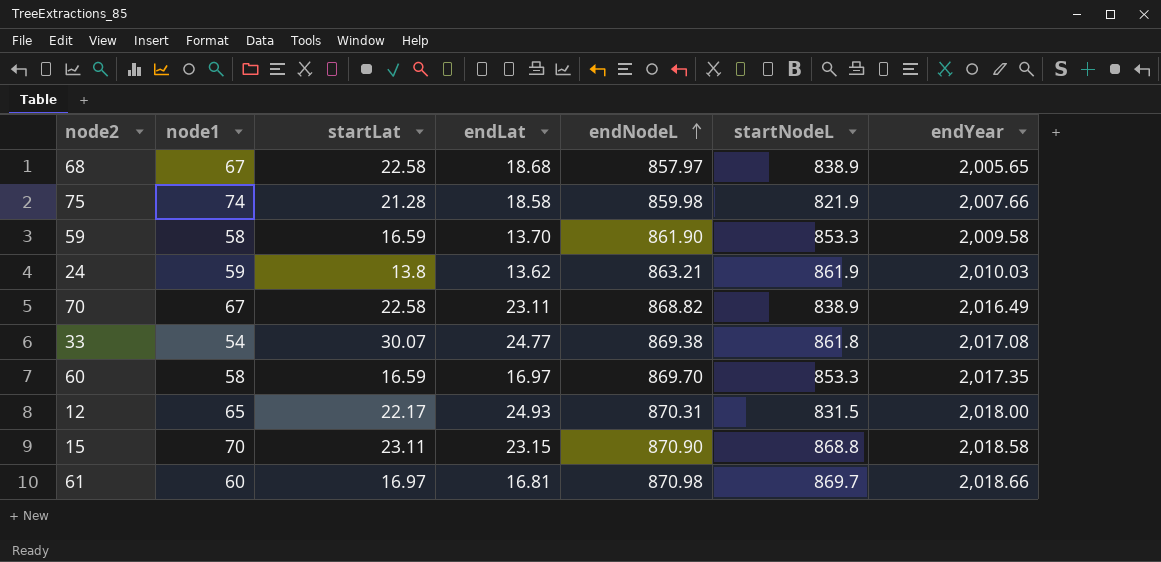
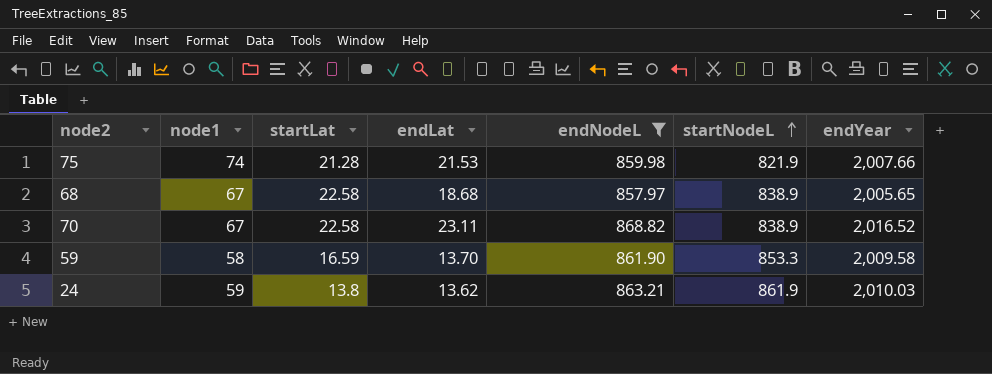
filter: none -> endNodeL <= 868.82
row order: endNodeL ascending -> startNodeL ascending
75 | endLat: 18.58 -> 21.53
70 | endYear: 2,016.49 -> 2,016.52

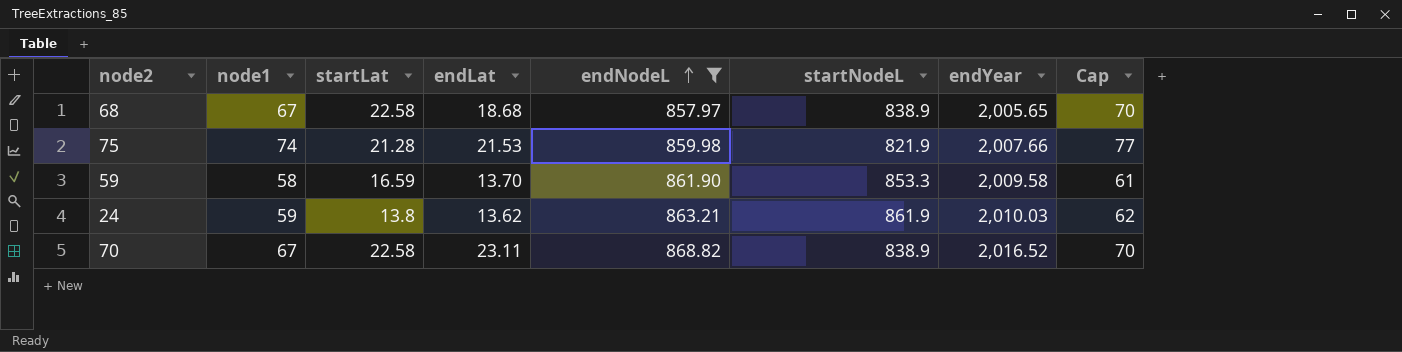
row order: startNodeL ascending -> endNodeL ascending
column Cap | formula: none -> [node1] + 3

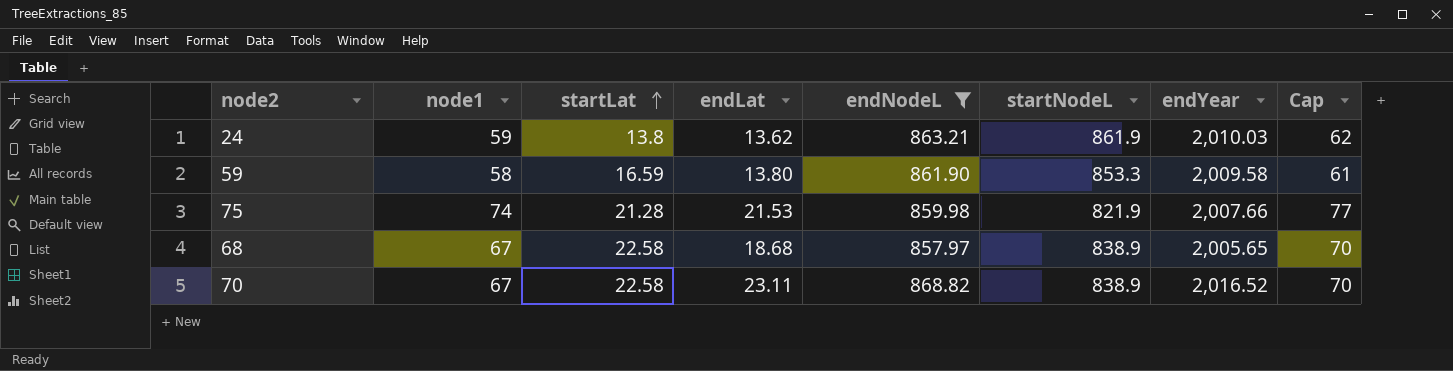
row order: endNodeL ascending -> startLat ascending
59 | endLat: 13.70 -> 13.80

